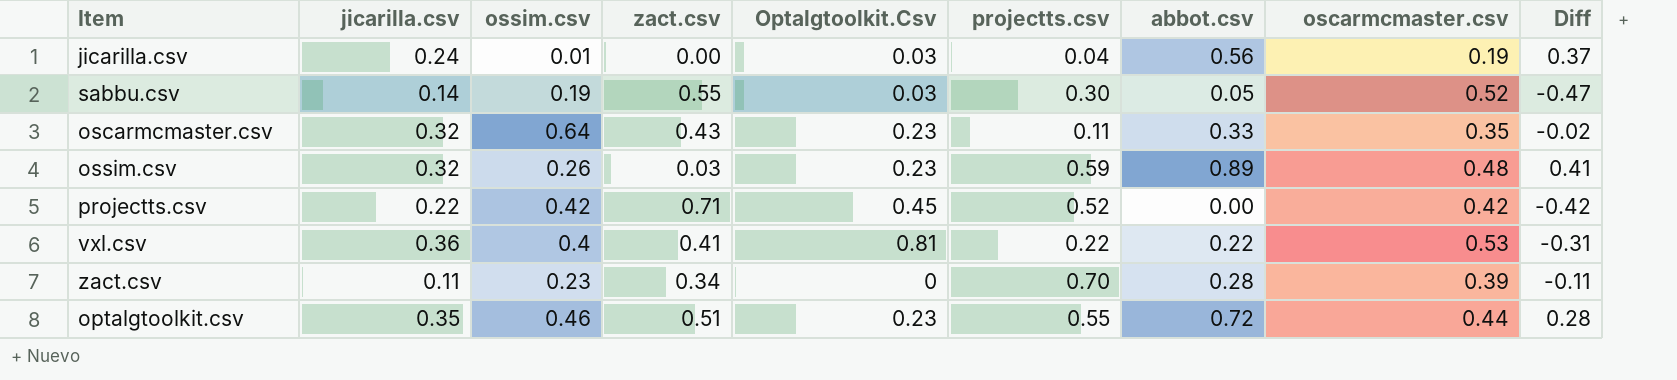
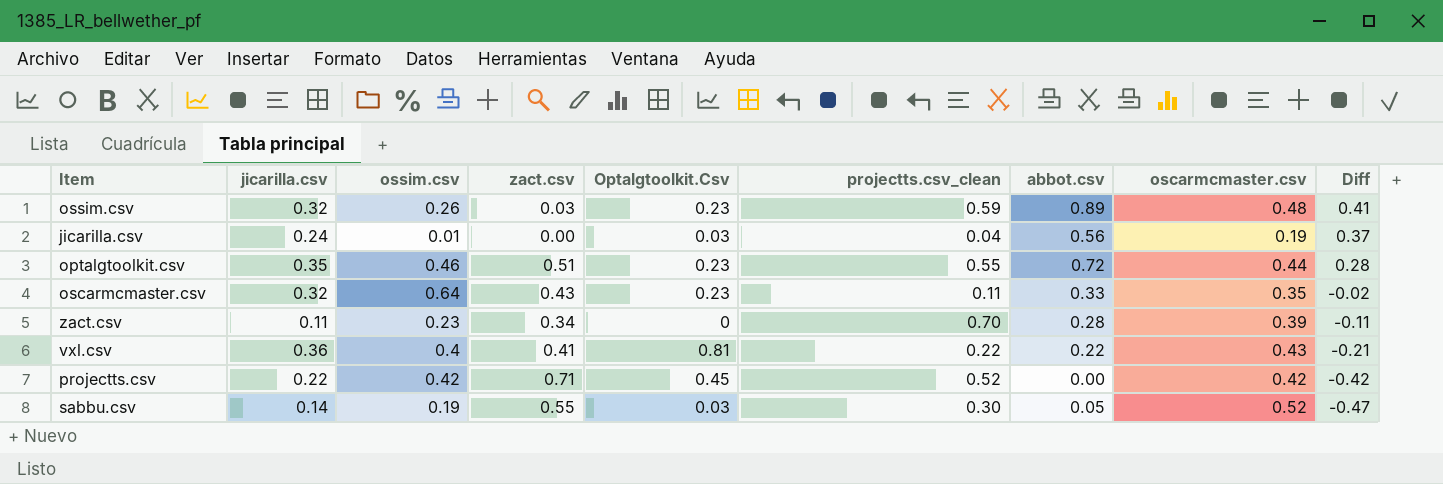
row order: none -> Diff descending
column name: projectts.csv -> projectts.csv_clean
vxl.csv | oscarmcmaster.csv: 0.53 -> 0.43
vxl.csv | Diff: -0.31 -> -0.21

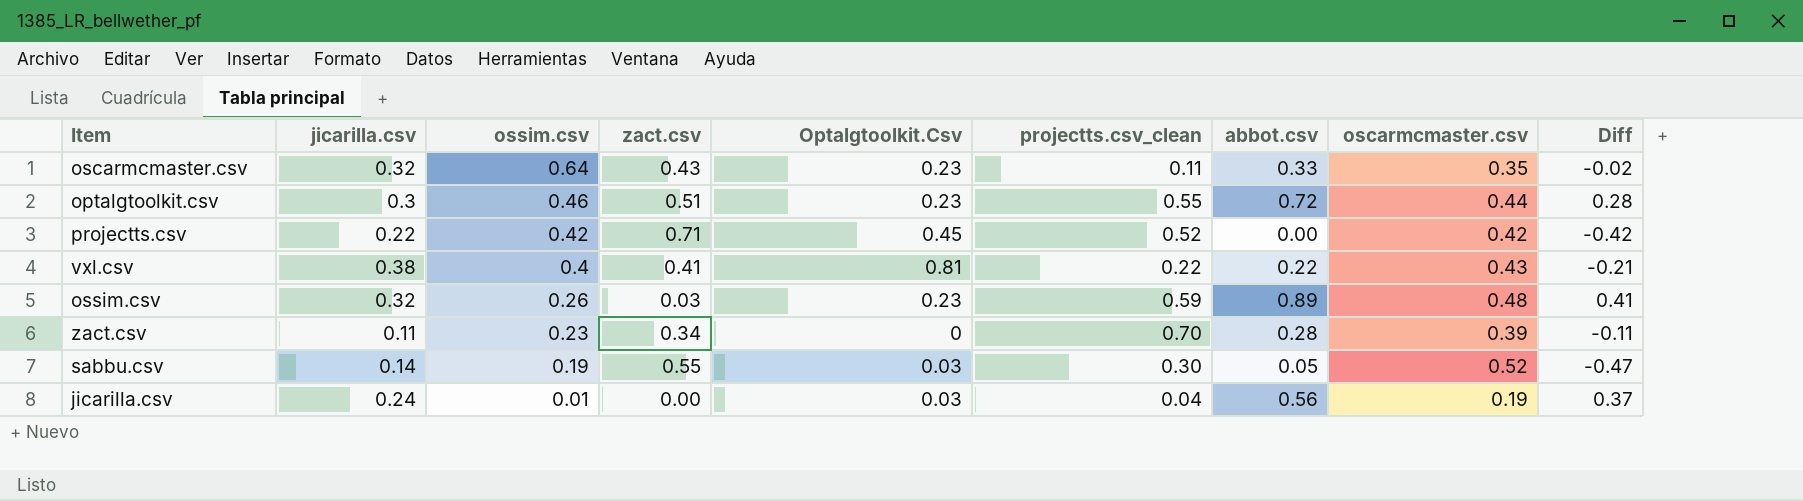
row order: Diff descending -> ossim.csv descending
optalgtoolkit.csv | jicarilla.csv: 0.35 -> 0.3
vxl.csv | jicarilla.csv: 0.36 -> 0.38

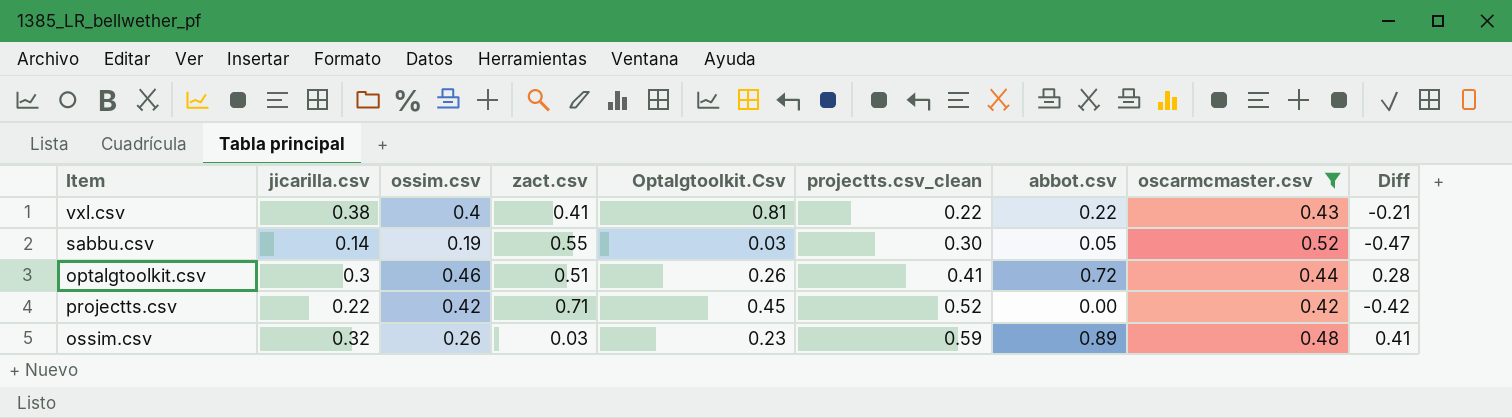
filter: none -> oscarmcmaster.csv >= 0.42
row order: ossim.csv descending -> projectts.csv_clean ascending
optalgtoolkit.csv | Optalgtoolkit.Csv: 0.23 -> 0.26
optalgtoolkit.csv | projectts.csv_clean: 0.55 -> 0.41

